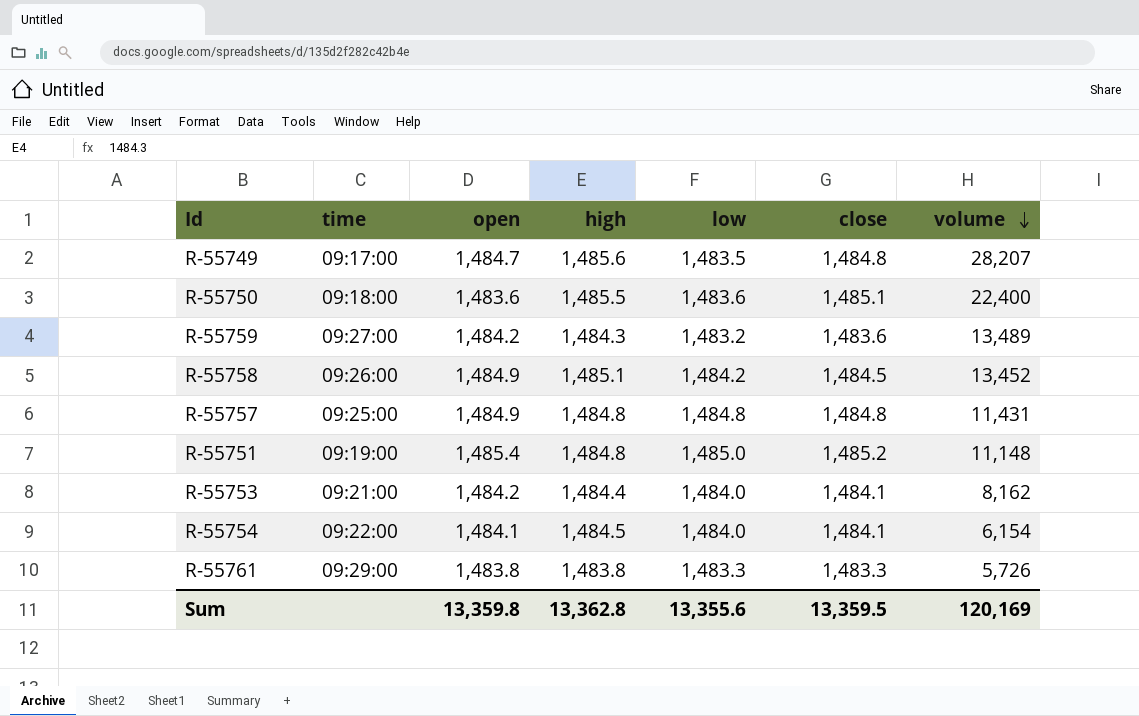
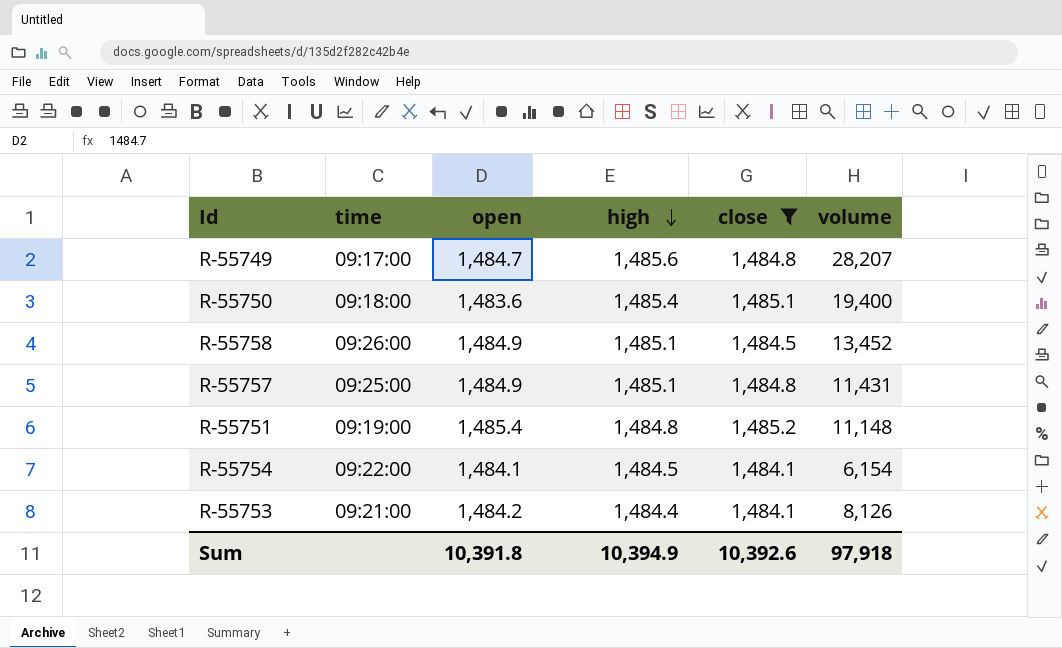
filter: none -> close >= 1,484.1
row order: volume descending -> high descending
column low | position: 5 -> none
R-55750 | high: 1,485.5 -> 1,485.4
R-55750 | volume: 22,400 -> 19,400
R-55757 | high: 1,484.8 -> 1,485.1
R-55753 | volume: 8,162 -> 8,126
Sum | open: 13,359.8 -> 10,391.8
Sum | high: 13,362.8 -> 10,394.9
Sum | close: 13,359.5 -> 10,392.6
Sum | volume: 120,169 -> 97,918

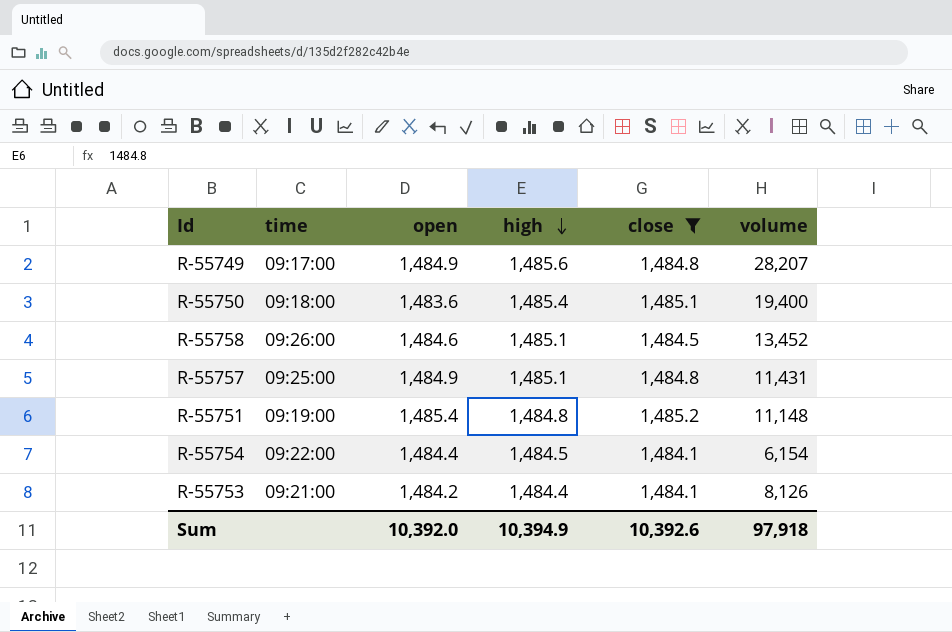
R-55749 | open: 1,484.7 -> 1,484.9
R-55758 | open: 1,484.9 -> 1,484.6
R-55754 | open: 1,484.1 -> 1,484.4
Sum | open: 10,391.8 -> 10,392.0

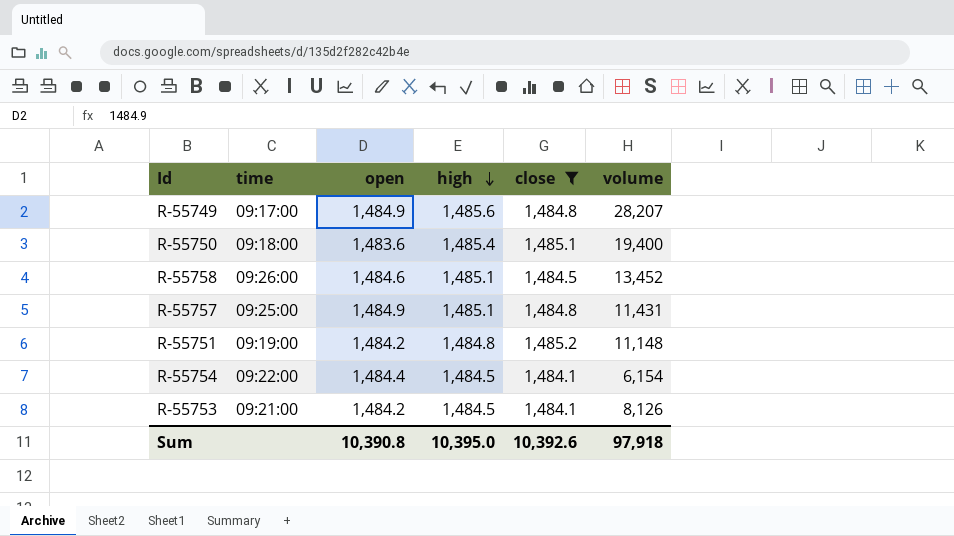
R-55751 | open: 1,485.4 -> 1,484.2
R-55753 | high: 1,484.4 -> 1,484.5
Sum | open: 10,392.0 -> 10,390.8
Sum | high: 10,394.9 -> 10,395.0

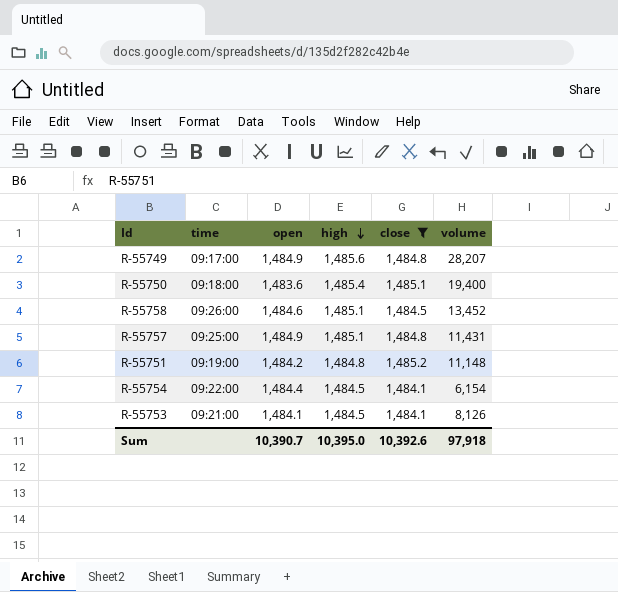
R-55753 | open: 1,484.2 -> 1,484.1
Sum | open: 10,390.8 -> 10,390.7

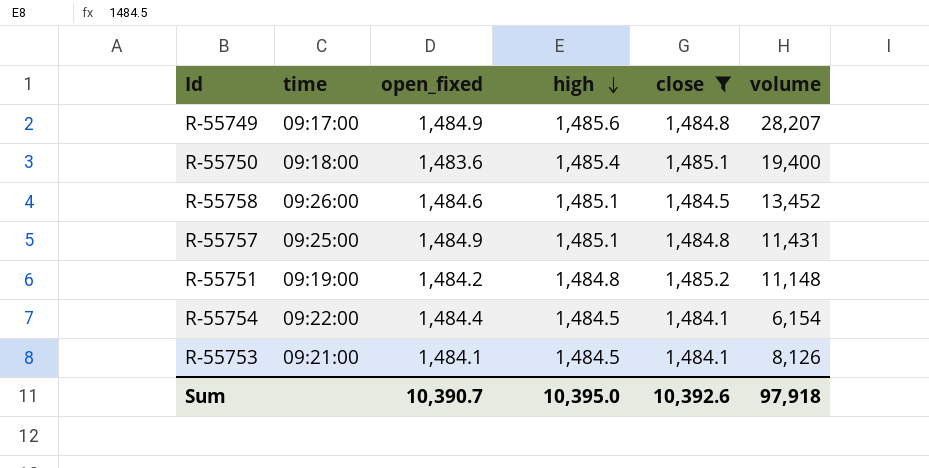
column name: open -> open_fixed

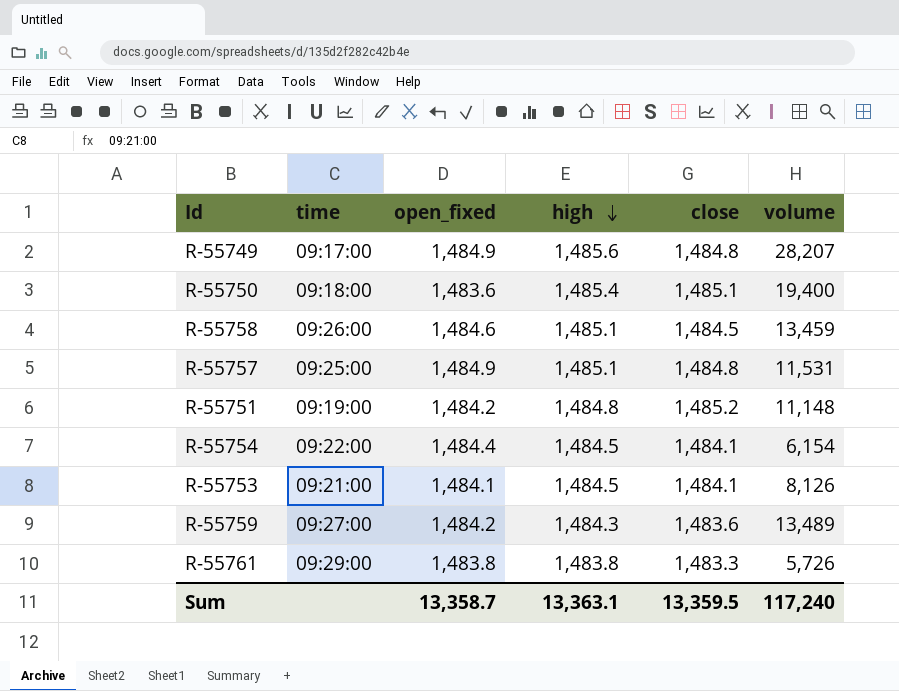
filter: close >= 1,484.1 -> none
R-55758 | volume: 13,452 -> 13,459
R-55757 | volume: 11,431 -> 11,531
Sum | open_fixed: 10,390.7 -> 13,358.7
Sum | high: 10,395.0 -> 13,363.1
Sum | close: 10,392.6 -> 13,359.5
Sum | volume: 97,918 -> 117,240

